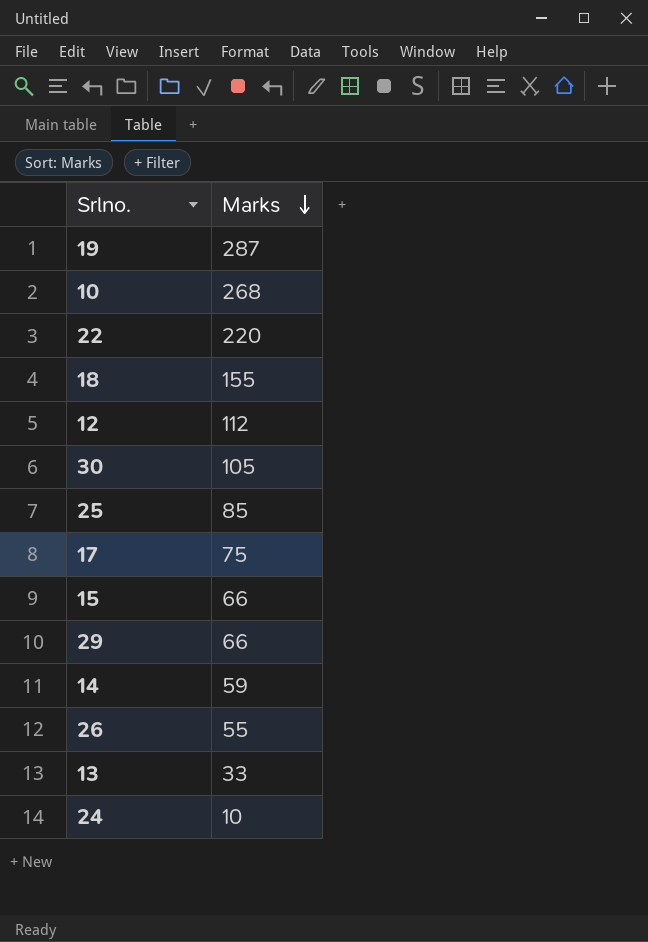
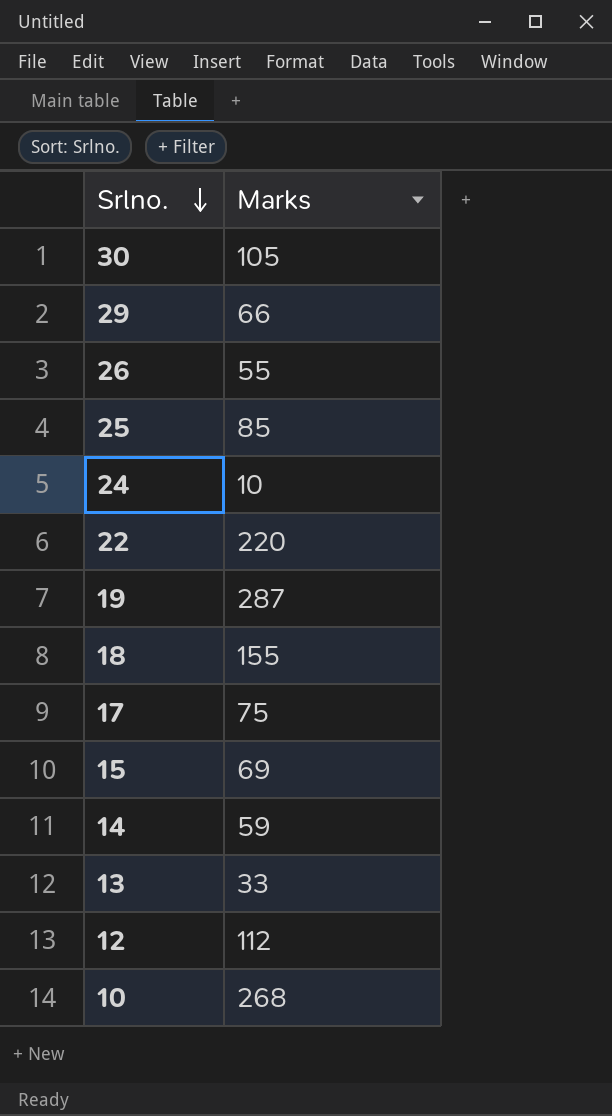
row order: Marks descending -> Srlno. descending
15 | Marks: 66 -> 69

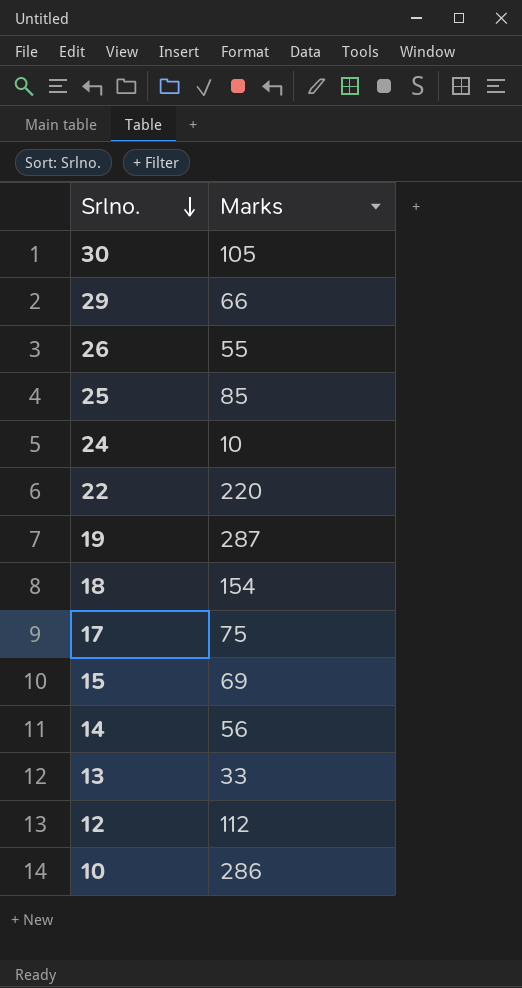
18 | Marks: 155 -> 154
14 | Marks: 59 -> 56
10 | Marks: 268 -> 286

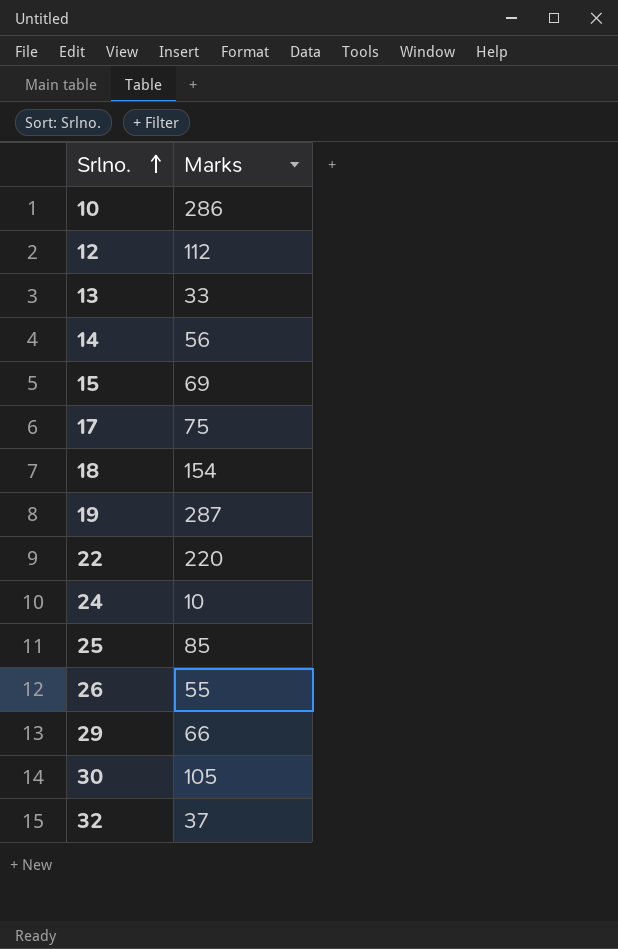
row order: Srlno. descending -> Srlno. ascending
row 32: none -> 37

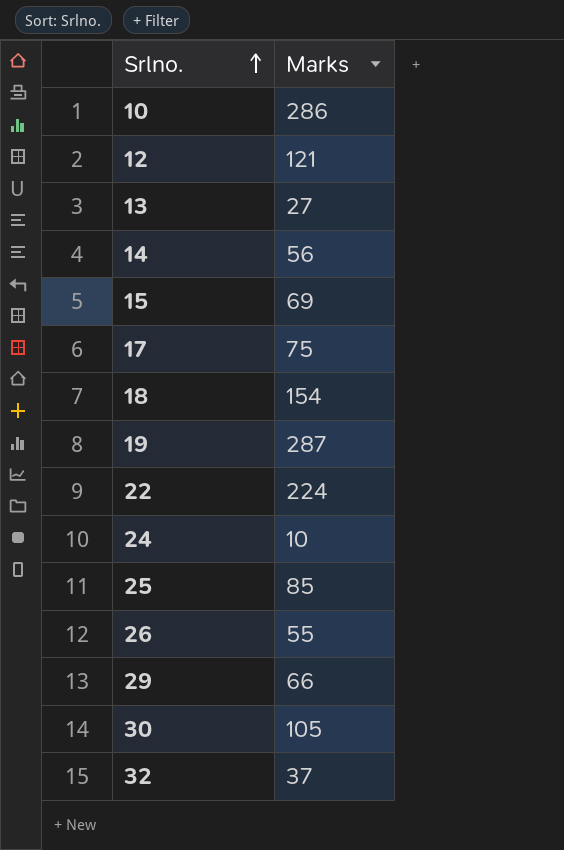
12 | Marks: 112 -> 121
13 | Marks: 33 -> 27
22 | Marks: 220 -> 224

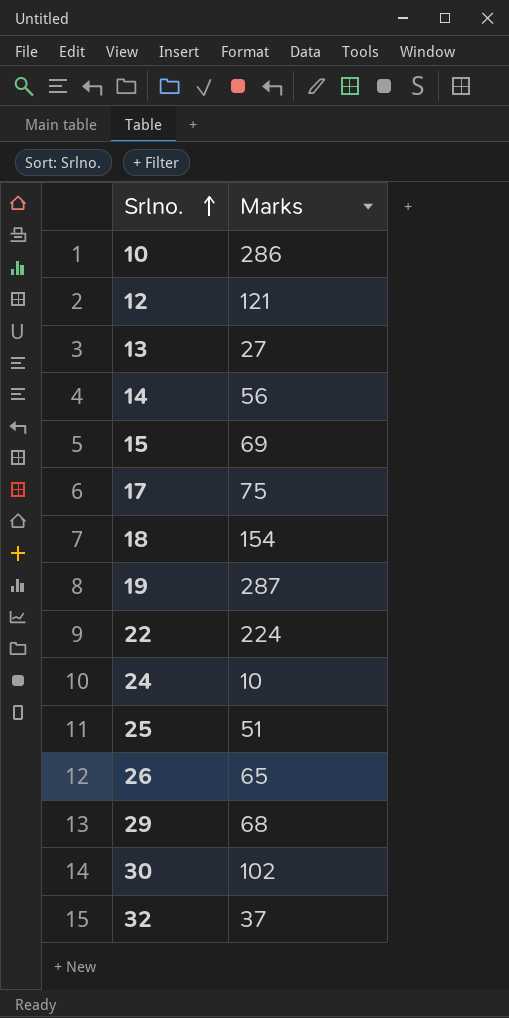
25 | Marks: 85 -> 51
26 | Marks: 55 -> 65
29 | Marks: 66 -> 68
30 | Marks: 105 -> 102

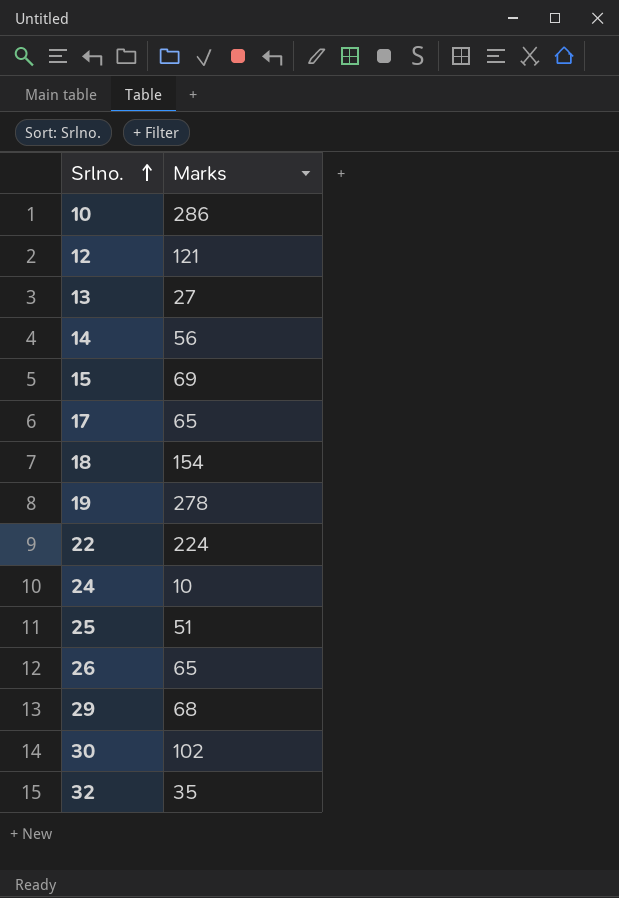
17 | Marks: 75 -> 65
19 | Marks: 287 -> 278
32 | Marks: 37 -> 35

